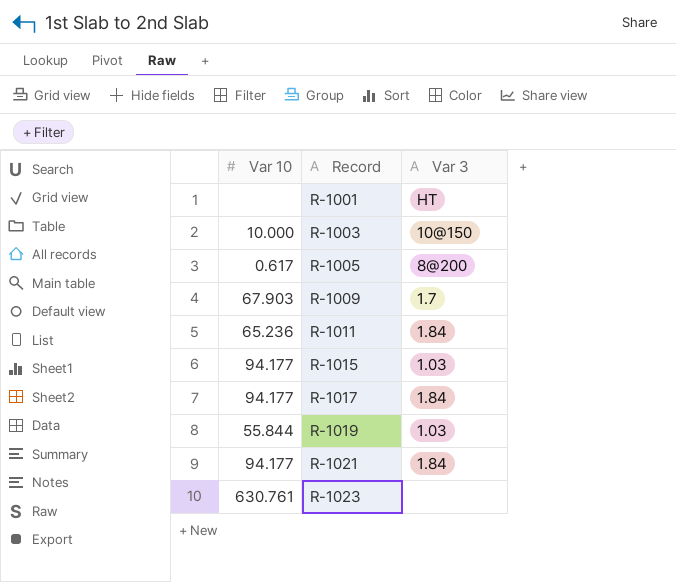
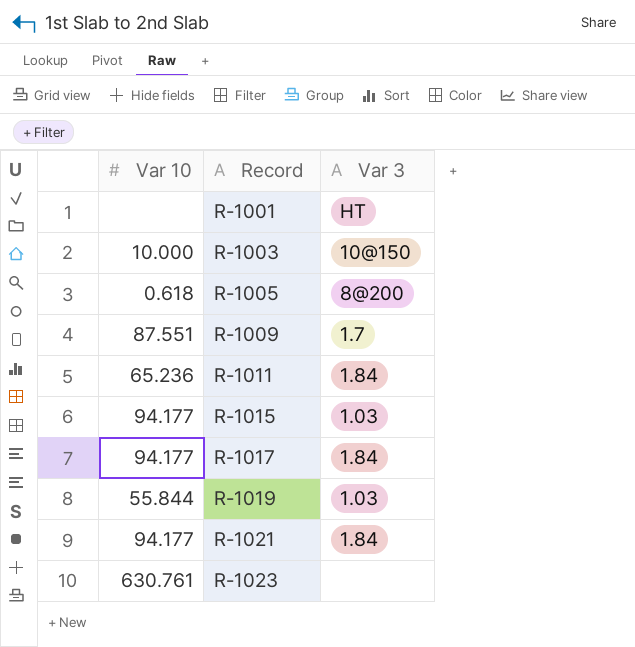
R-1005 | Var 10: 0.617 -> 0.618
R-1009 | Var 10: 67.903 -> 87.551

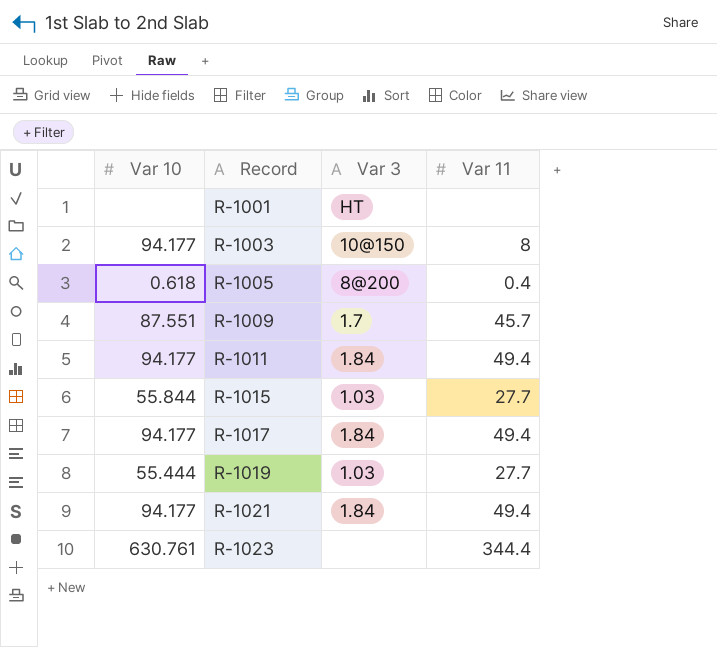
column Var 11 | position: none -> 4
R-1003 | Var 10: 10.000 -> 94.177
R-1011 | Var 10: 65.236 -> 94.177
R-1015 | Var 10: 94.177 -> 55.844
R-1019 | Var 10: 55.844 -> 55.444

